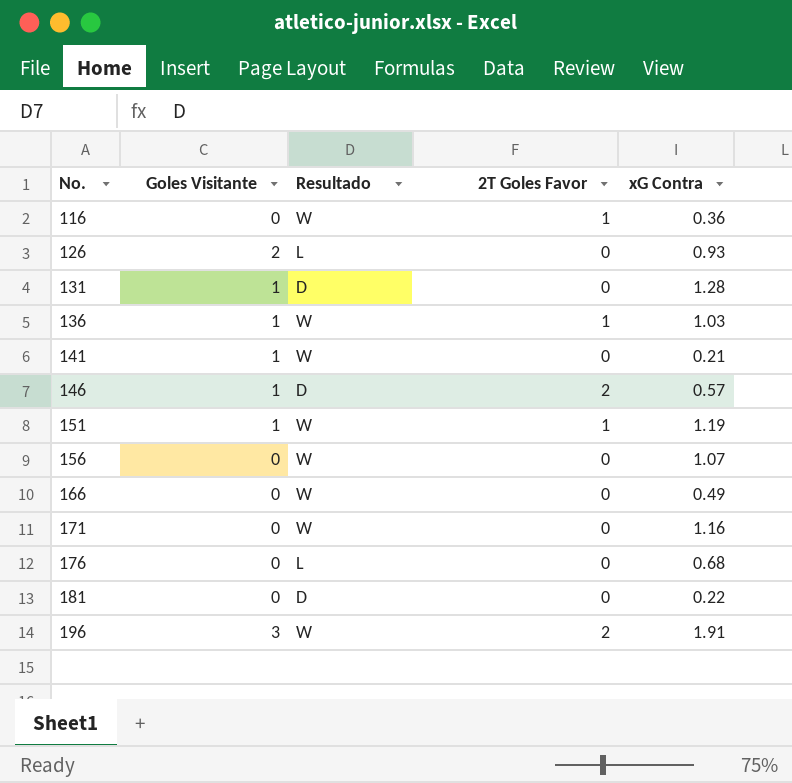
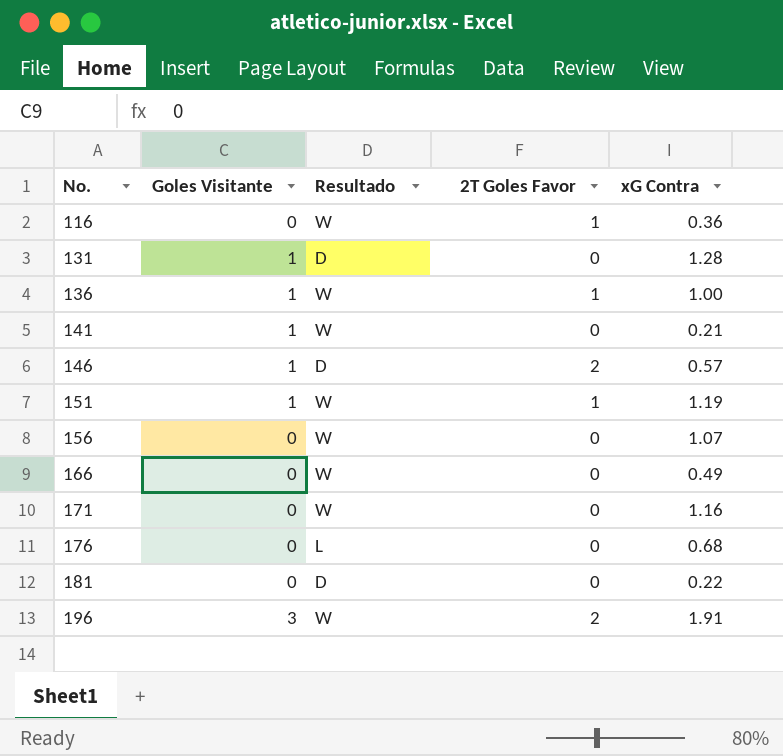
row 126: 2 | L | 0 | 0.93 -> none
136 | xG Contra: 1.03 -> 1.00

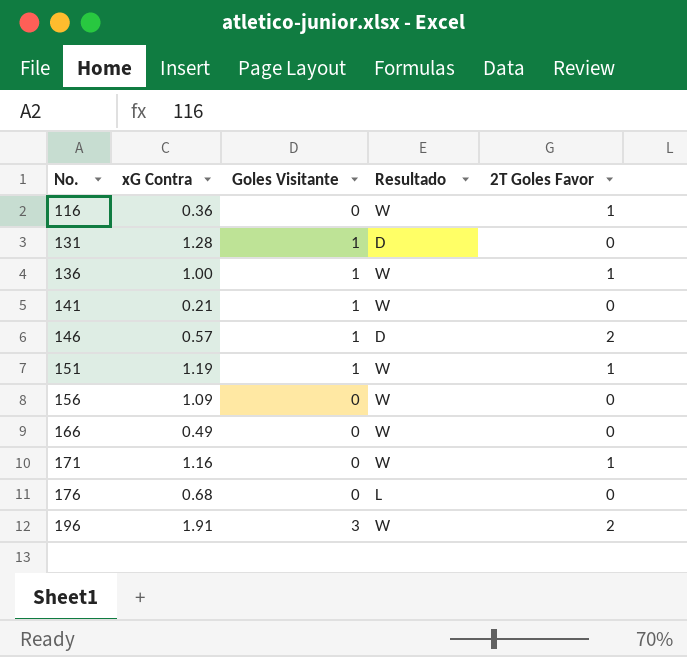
column xG Contra | position: 5 -> 2
row 181: 0 | D | 0 | 0.22 -> none
156 | xG Contra: 1.07 -> 1.09
171 | 2T Goles Favor: 0 -> 1

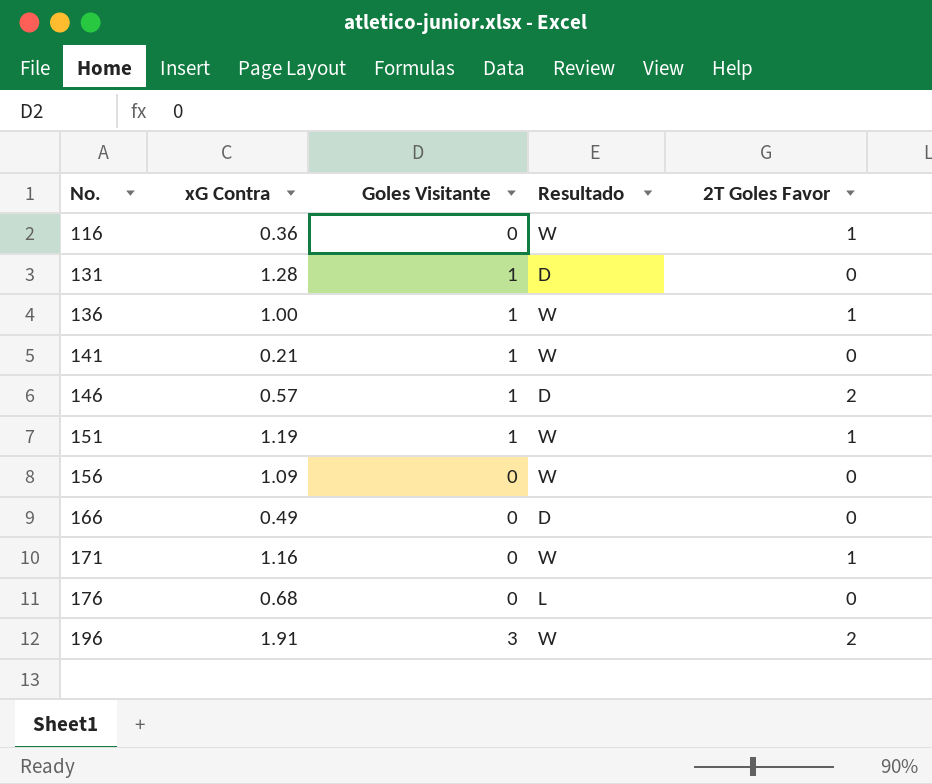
166 | Resultado: W -> D

